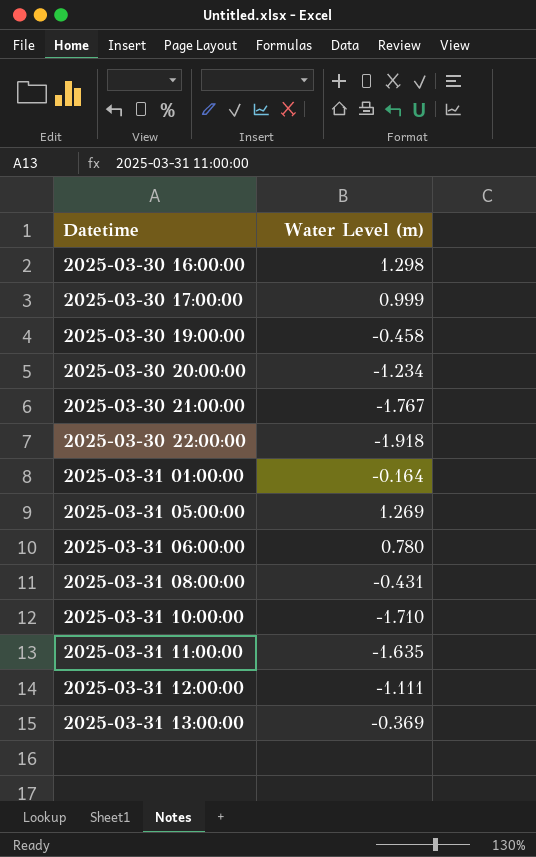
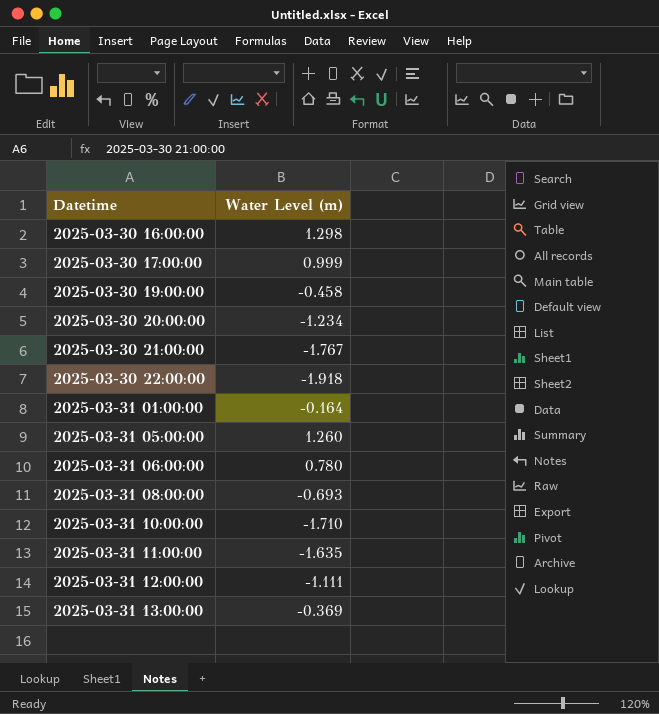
2025-03-31 05:00:00 | Water Level (m): 1.269 -> 1.260
2025-03-31 08:00:00 | Water Level (m): -0.431 -> -0.693

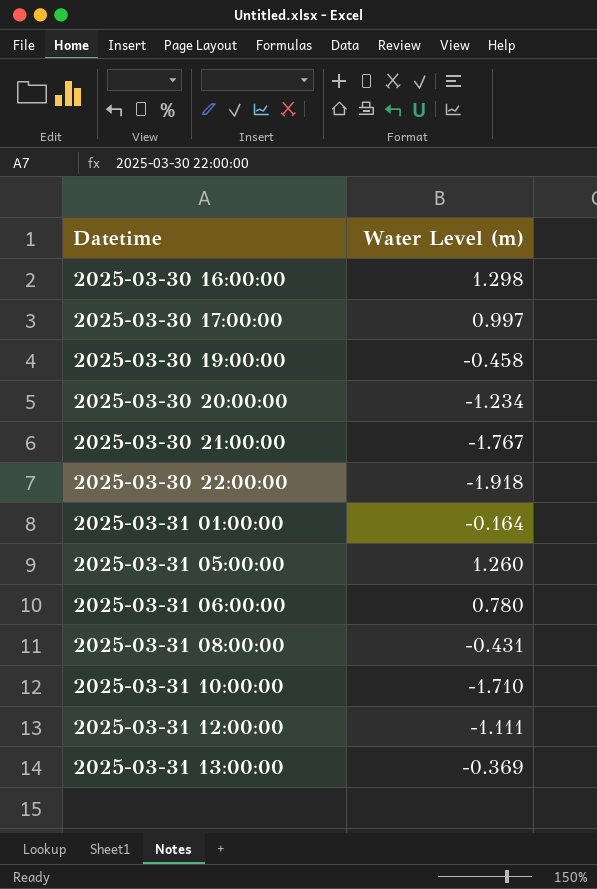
row 2025-03-31 11:00:00: -1.635 -> none
2025-03-30 17:00:00 | Water Level (m): 0.999 -> 0.997
2025-03-31 08:00:00 | Water Level (m): -0.693 -> -0.431

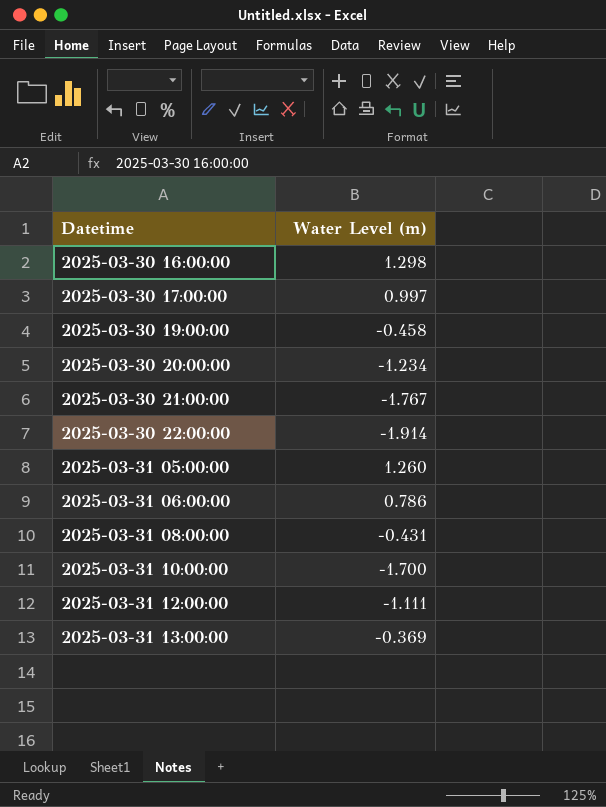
row 2025-03-31 01:00:00: -0.164 -> none
2025-03-30 22:00:00 | Water Level (m): -1.918 -> -1.914
2025-03-31 06:00:00 | Water Level (m): 0.780 -> 0.786
2025-03-31 10:00:00 | Water Level (m): -1.710 -> -1.700

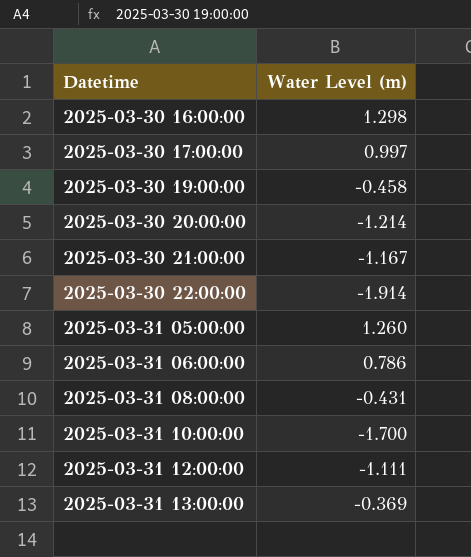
2025-03-30 20:00:00 | Water Level (m): -1.234 -> -1.214
2025-03-30 21:00:00 | Water Level (m): -1.767 -> -1.167

